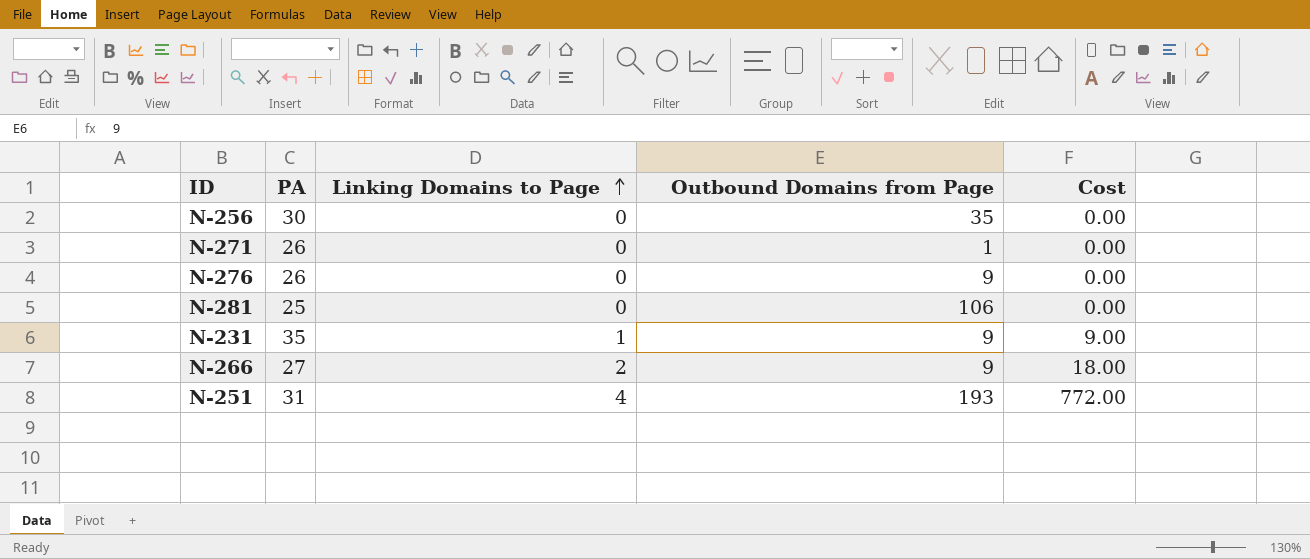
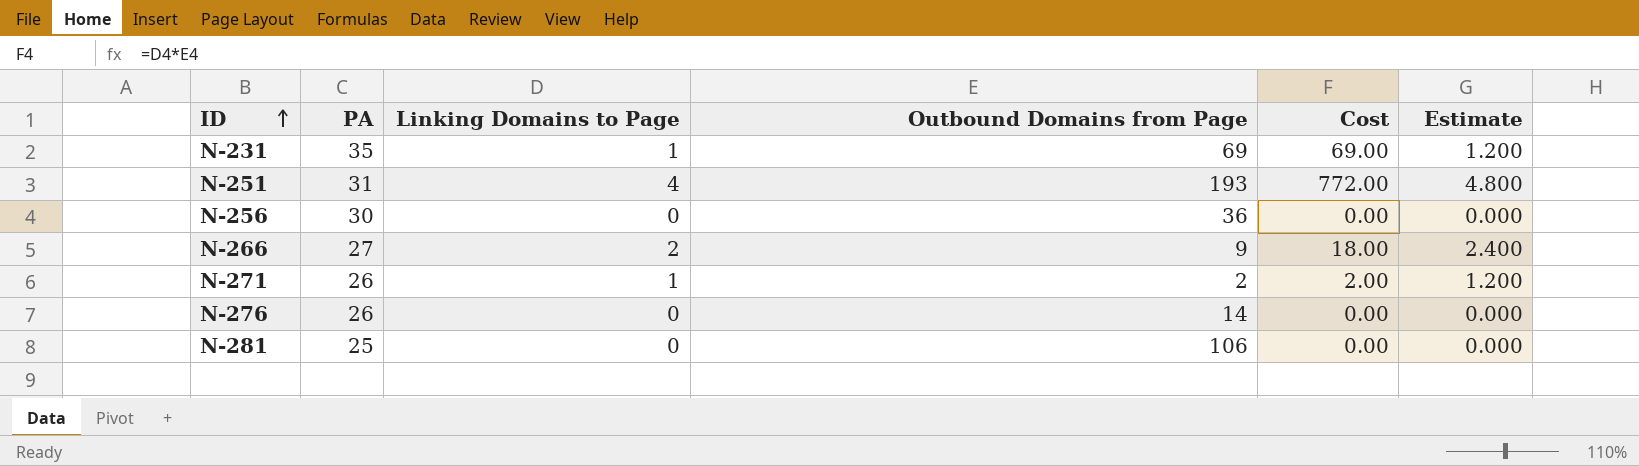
row order: Linking Domains to Page ascending -> ID ascending
column Estimate | formula: none -> [Linking Domains to Page] * 1.2
N-231 | Outbound Domains from Page: 9 -> 69
N-231 | Cost: 9.00 -> 69.00
N-256 | Outbound Domains from Page: 35 -> 36
N-271 | Linking Domains to Page: 0 -> 1
N-271 | Outbound Domains from Page: 1 -> 2
N-271 | Cost: 0.00 -> 2.00
N-276 | Outbound Domains from Page: 9 -> 14

